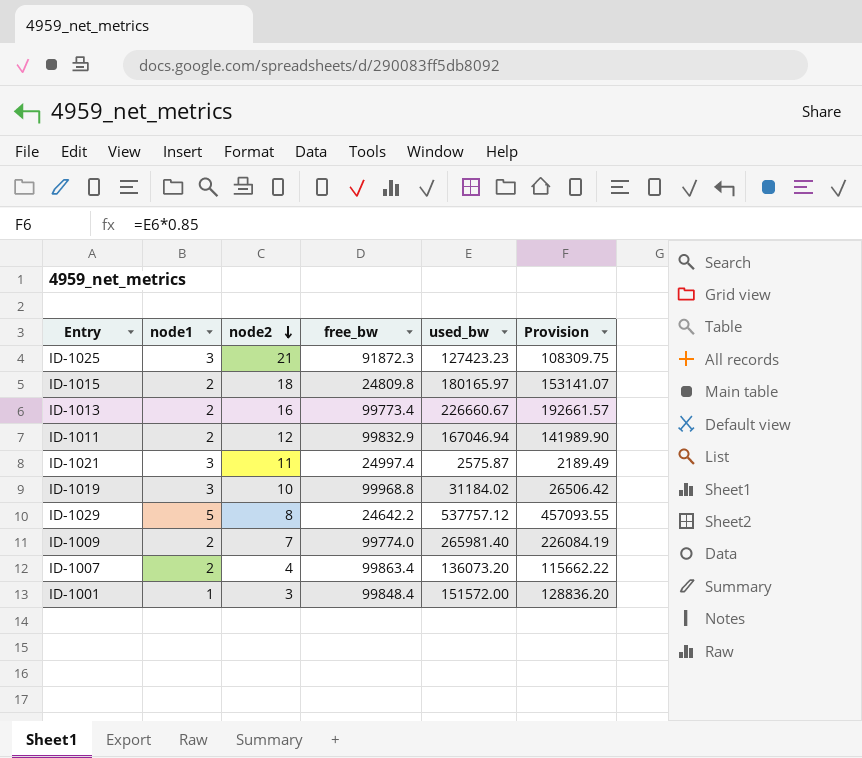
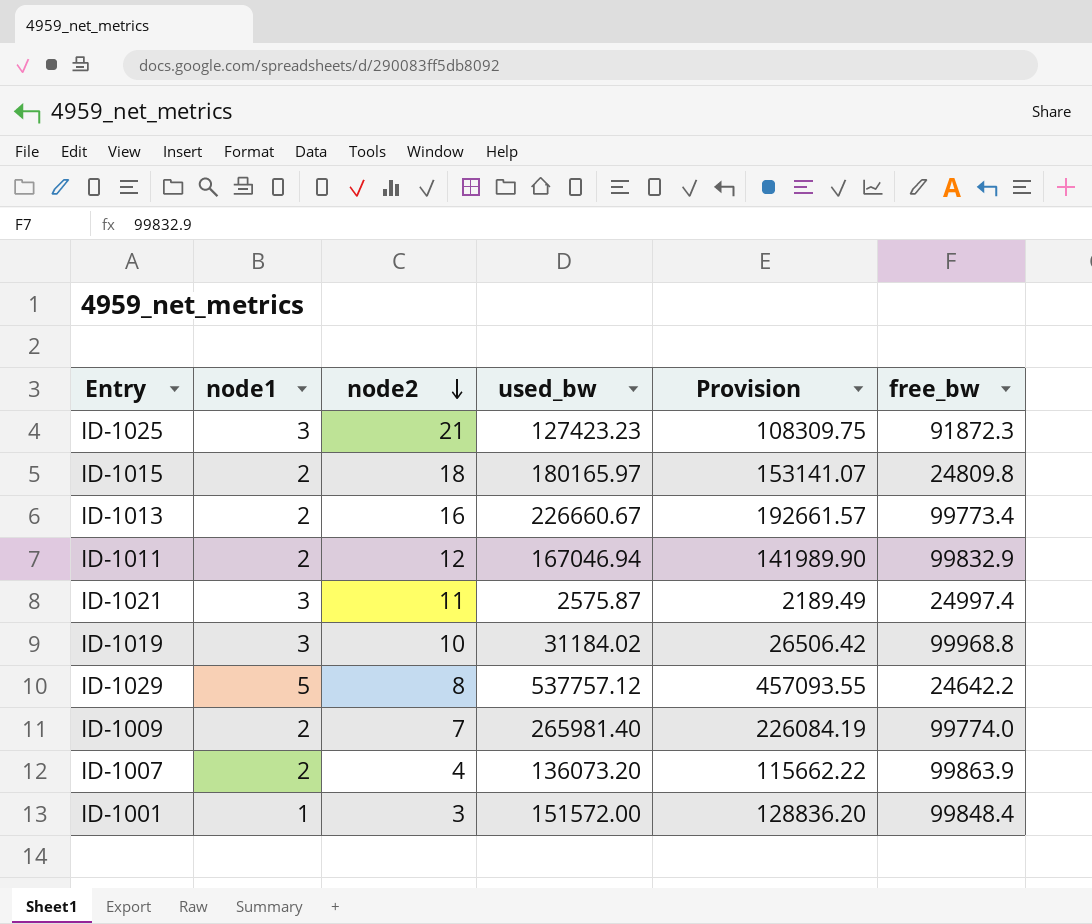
column free_bw | position: 4 -> 6
ID-1007 | free_bw: 99863.4 -> 99863.9

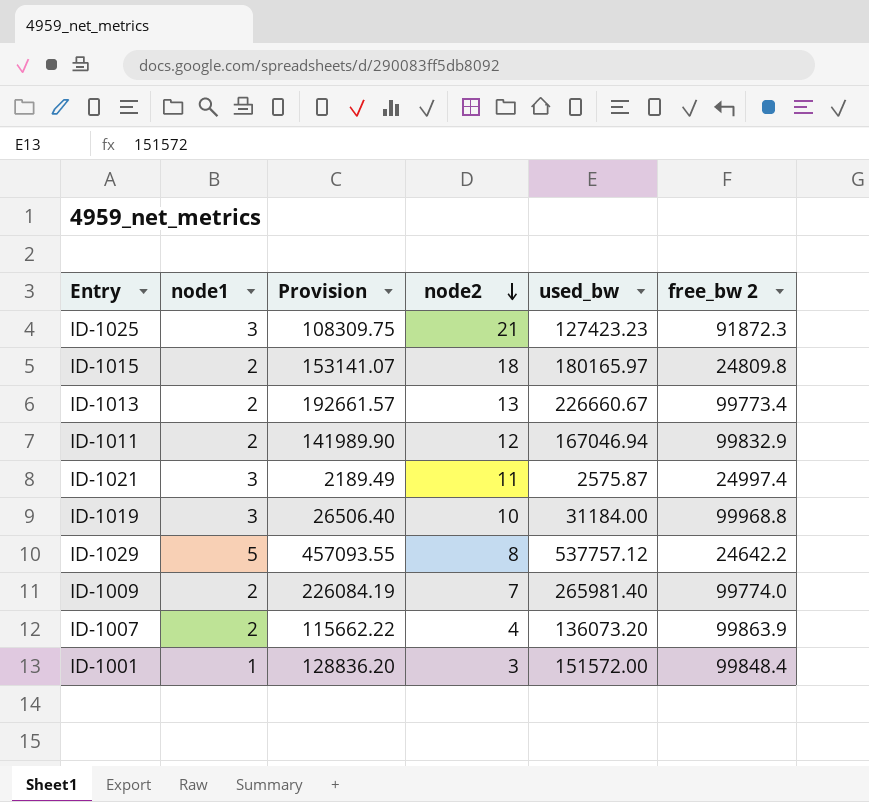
column Provision | position: 5 -> 3
column name: free_bw -> free_bw 2
ID-1013 | node2: 16 -> 13
ID-1019 | Provision: 26506.42 -> 26506.40
ID-1019 | used_bw: 31184.02 -> 31184.00

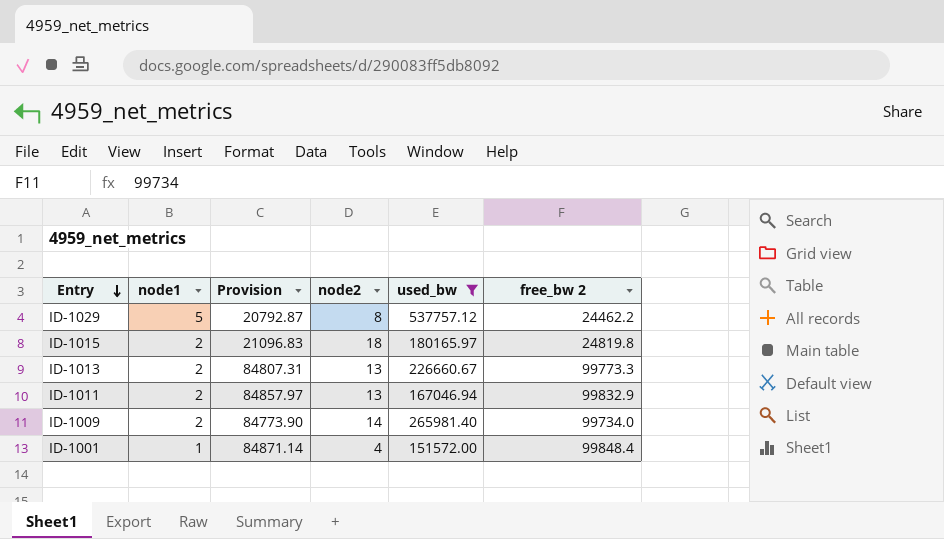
filter: none -> used_bw >= 151572.00
row order: node2 descending -> Entry descending
column Provision | formula: [used_bw] * 0.85 -> [free_bw 2] * 0.85
ID-1029 | free_bw 2: 24642.2 -> 24462.2
ID-1015 | free_bw 2: 24809.8 -> 24819.8
ID-1013 | free_bw 2: 99773.4 -> 99773.3
ID-1011 | node2: 12 -> 13
ID-1009 | node2: 7 -> 14
ID-1009 | free_bw 2: 99774.0 -> 99734.0
ID-1001 | node2: 3 -> 4

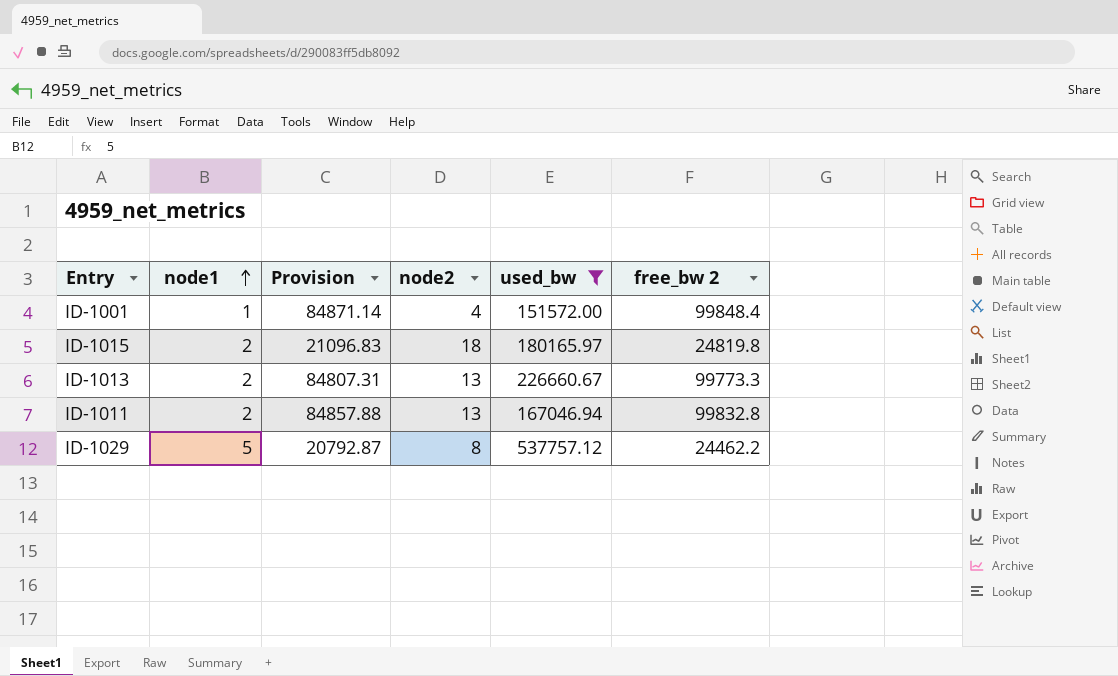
row order: Entry descending -> node1 ascending
row ID-1009: 2 | 84773.90 | 14 | 265981.40 | 99734.0 -> none
ID-1011 | Provision: 84857.97 -> 84857.88
ID-1011 | free_bw 2: 99832.9 -> 99832.8

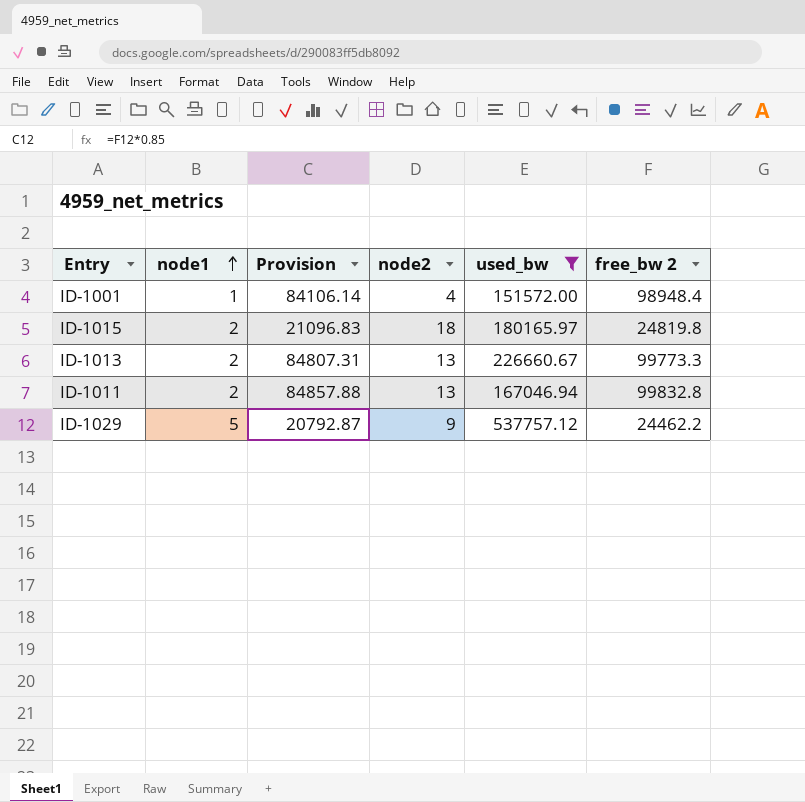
ID-1001 | Provision: 84871.14 -> 84106.14
ID-1001 | free_bw 2: 99848.4 -> 98948.4
ID-1029 | node2: 8 -> 9

